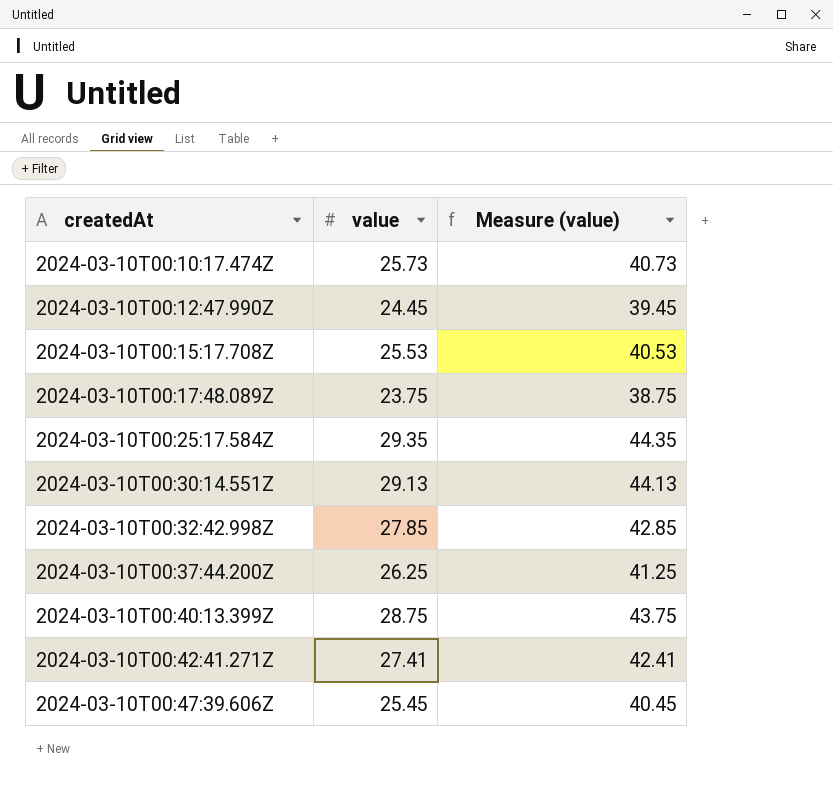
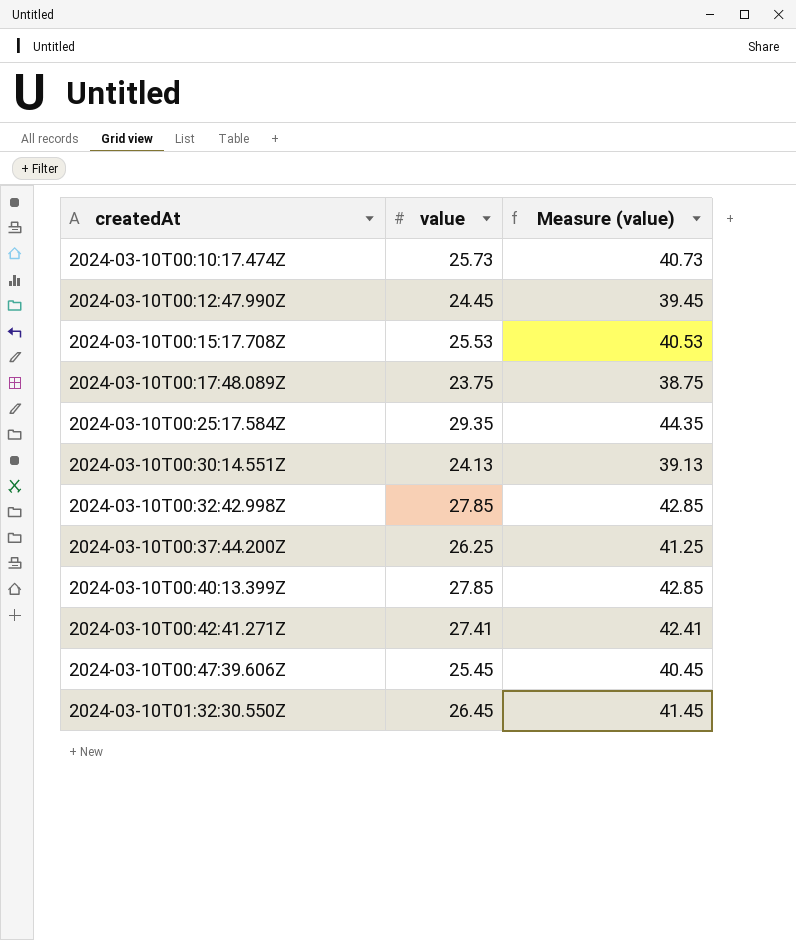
2024-03-10T00:30:14.551Z | value: 29.13 -> 24.13
2024-03-10T00:30:14.551Z | Measure (value): 44.13 -> 39.13
2024-03-10T00:40:13.399Z | value: 28.75 -> 27.85
2024-03-10T00:40:13.399Z | Measure (value): 43.75 -> 42.85
row 2024-03-10T01:32:30.550Z: none -> 26.45 | 41.45

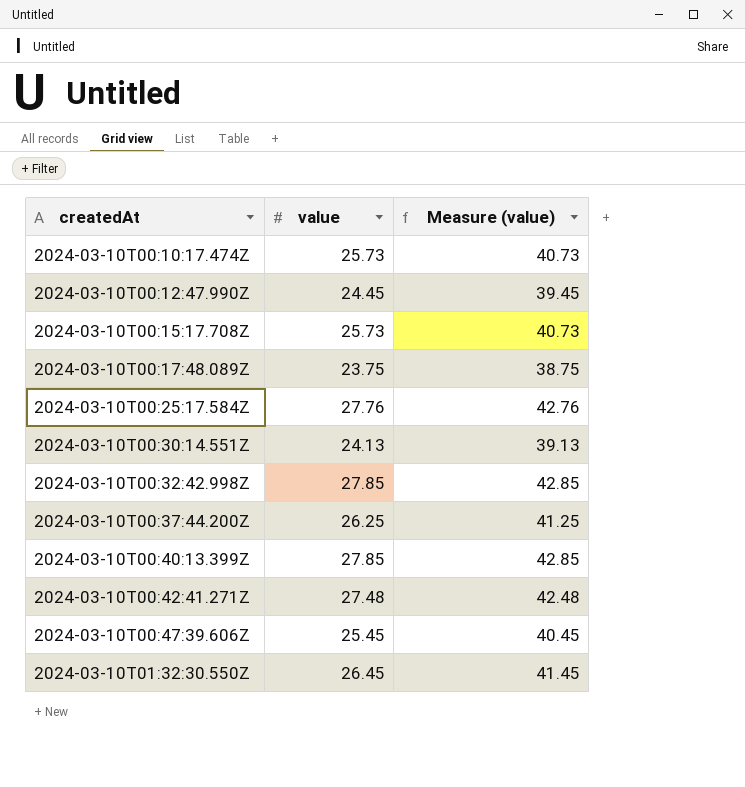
2024-03-10T00:15:17.708Z | value: 25.53 -> 25.73
2024-03-10T00:15:17.708Z | Measure (value): 40.53 -> 40.73
2024-03-10T00:25:17.584Z | value: 29.35 -> 27.76
2024-03-10T00:25:17.584Z | Measure (value): 44.35 -> 42.76
2024-03-10T00:42:41.271Z | value: 27.41 -> 27.48
2024-03-10T00:42:41.271Z | Measure (value): 42.41 -> 42.48

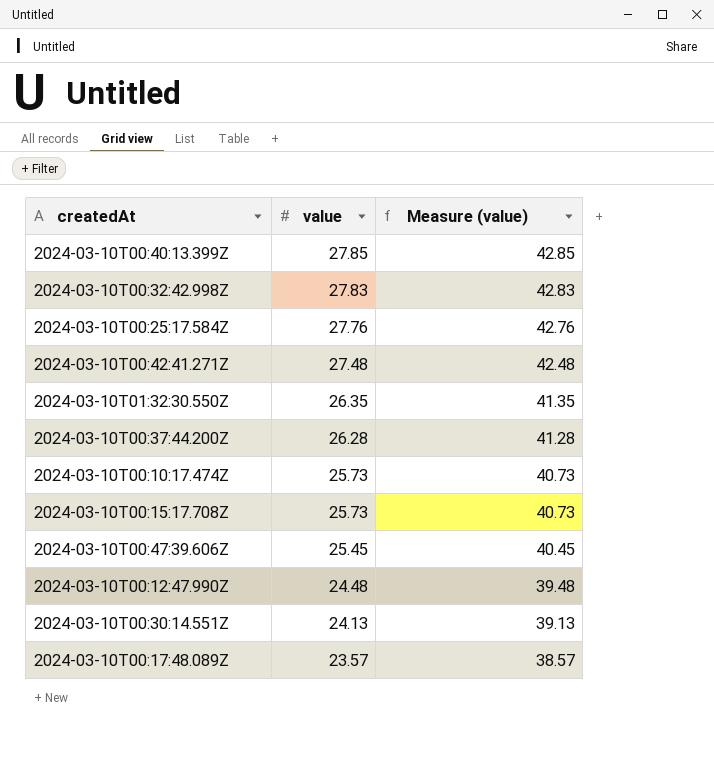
row order: createdAt ascending -> value descending
2024-03-10T00:32:42.998Z | value: 27.85 -> 27.83
2024-03-10T00:32:42.998Z | Measure (value): 42.85 -> 42.83
2024-03-10T01:32:30.550Z | value: 26.45 -> 26.35
2024-03-10T01:32:30.550Z | Measure (value): 41.45 -> 41.35
2024-03-10T00:37:44.200Z | value: 26.25 -> 26.28
2024-03-10T00:37:44.200Z | Measure (value): 41.25 -> 41.28
2024-03-10T00:12:47.990Z | value: 24.45 -> 24.48
2024-03-10T00:12:47.990Z | Measure (value): 39.45 -> 39.48
2024-03-10T00:17:48.089Z | value: 23.75 -> 23.57
2024-03-10T00:17:48.089Z | Measure (value): 38.75 -> 38.57

